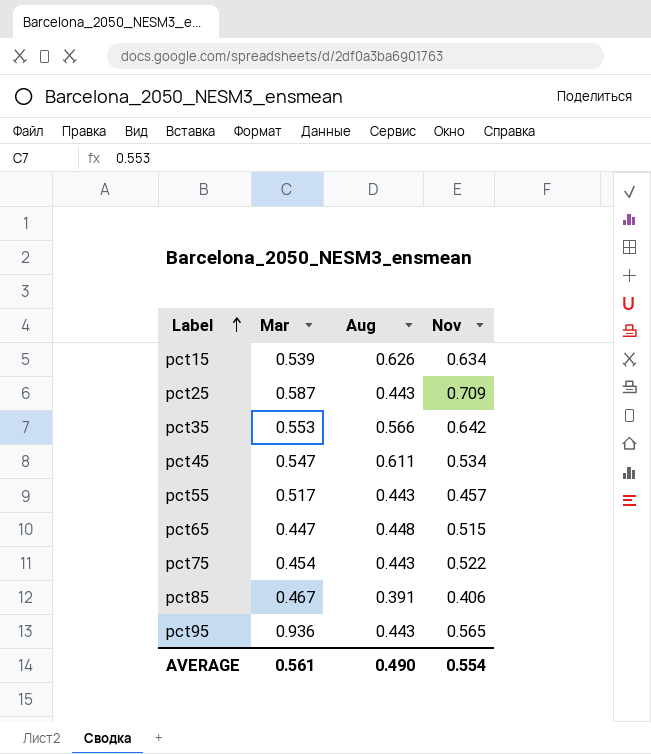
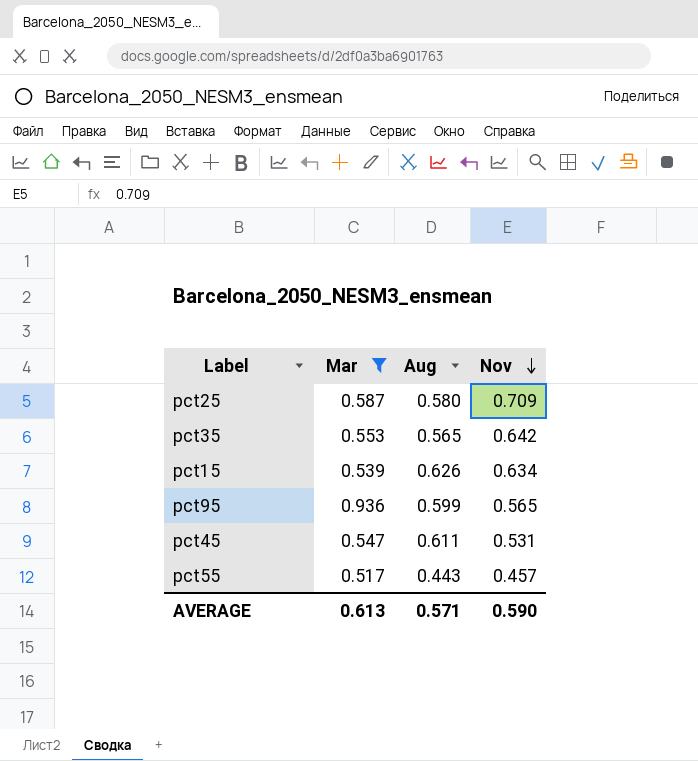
filter: none -> Mar >= 0.517
row order: Label ascending -> Nov descending
pct25 | Aug: 0.443 -> 0.580
pct35 | Aug: 0.566 -> 0.565
pct95 | Aug: 0.443 -> 0.599
pct45 | Nov: 0.534 -> 0.531
AVERAGE | Mar: 0.561 -> 0.613
AVERAGE | Aug: 0.490 -> 0.571
AVERAGE | Nov: 0.554 -> 0.590

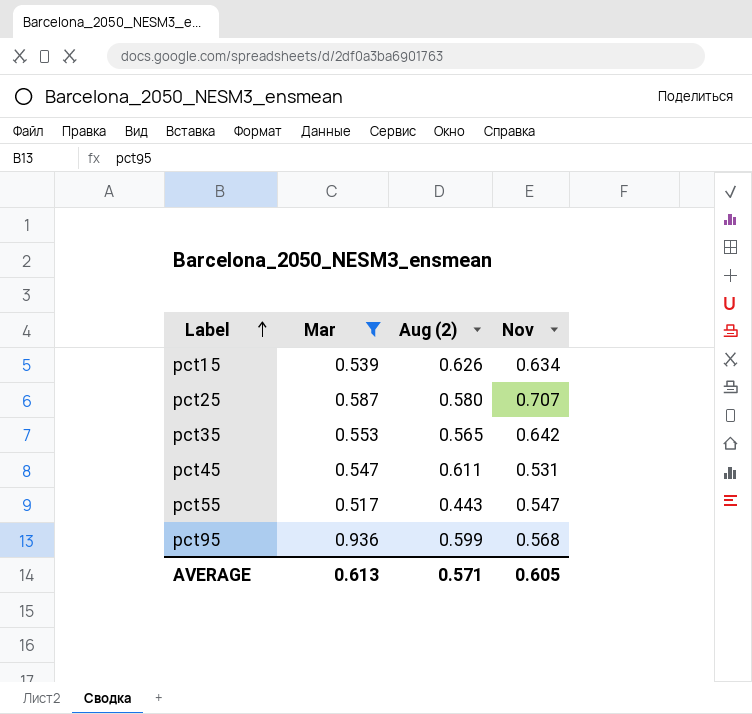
row order: Nov descending -> Label ascending
column name: Aug -> Aug (2)
pct25 | Nov: 0.709 -> 0.707
pct55 | Nov: 0.457 -> 0.547
pct95 | Nov: 0.565 -> 0.568
AVERAGE | Nov: 0.590 -> 0.605

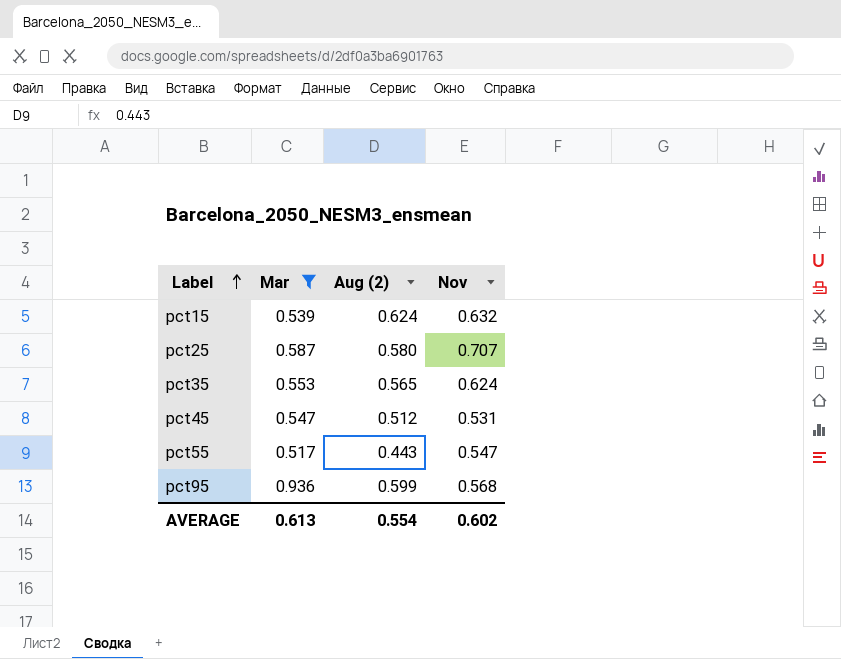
pct15 | Aug (2): 0.626 -> 0.624
pct15 | Nov: 0.634 -> 0.632
pct35 | Nov: 0.642 -> 0.624
pct45 | Aug (2): 0.611 -> 0.512
AVERAGE | Aug (2): 0.571 -> 0.554
AVERAGE | Nov: 0.605 -> 0.602

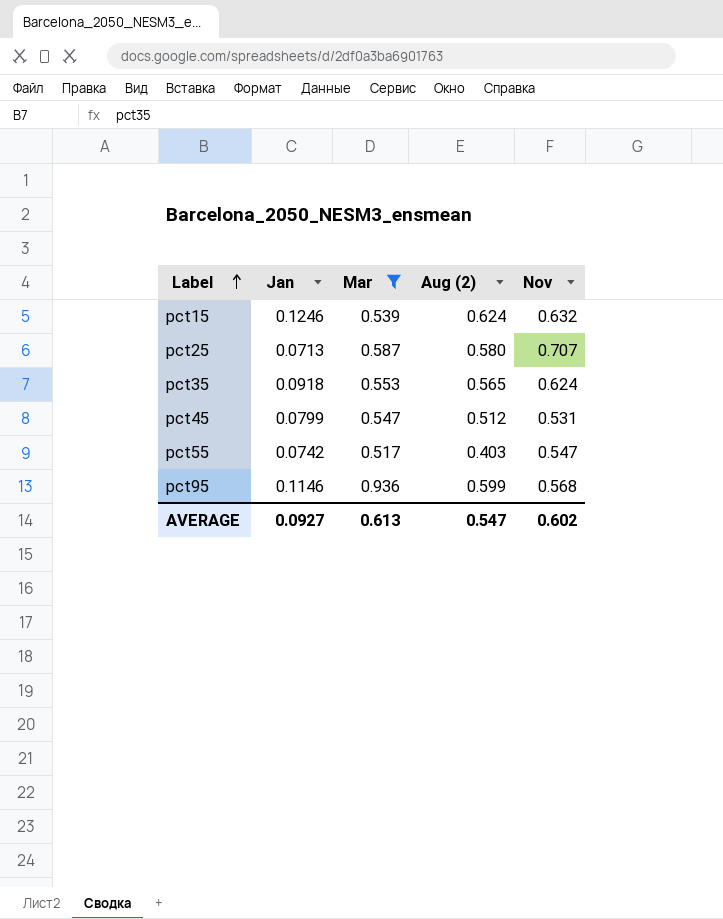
column Jan | position: none -> 2
pct55 | Aug (2): 0.443 -> 0.403
AVERAGE | Aug (2): 0.554 -> 0.547

